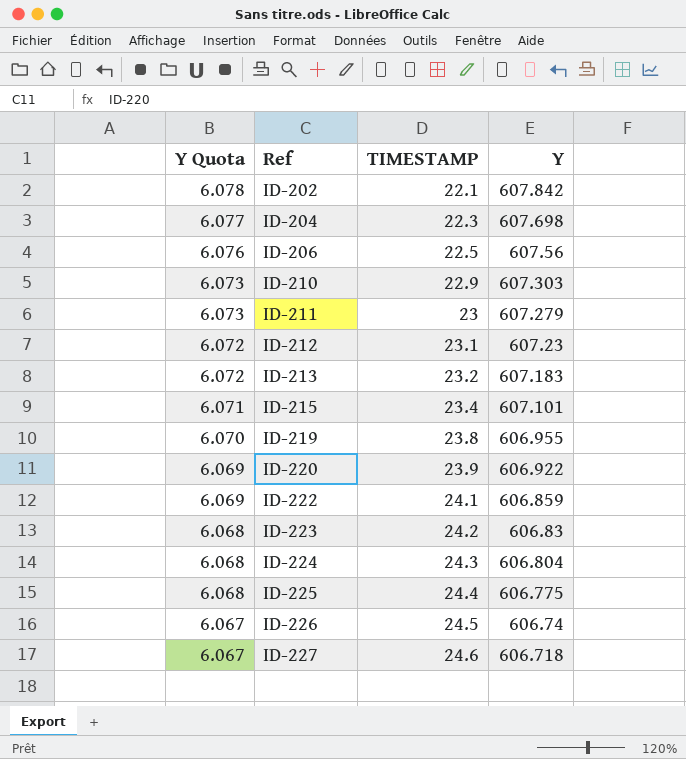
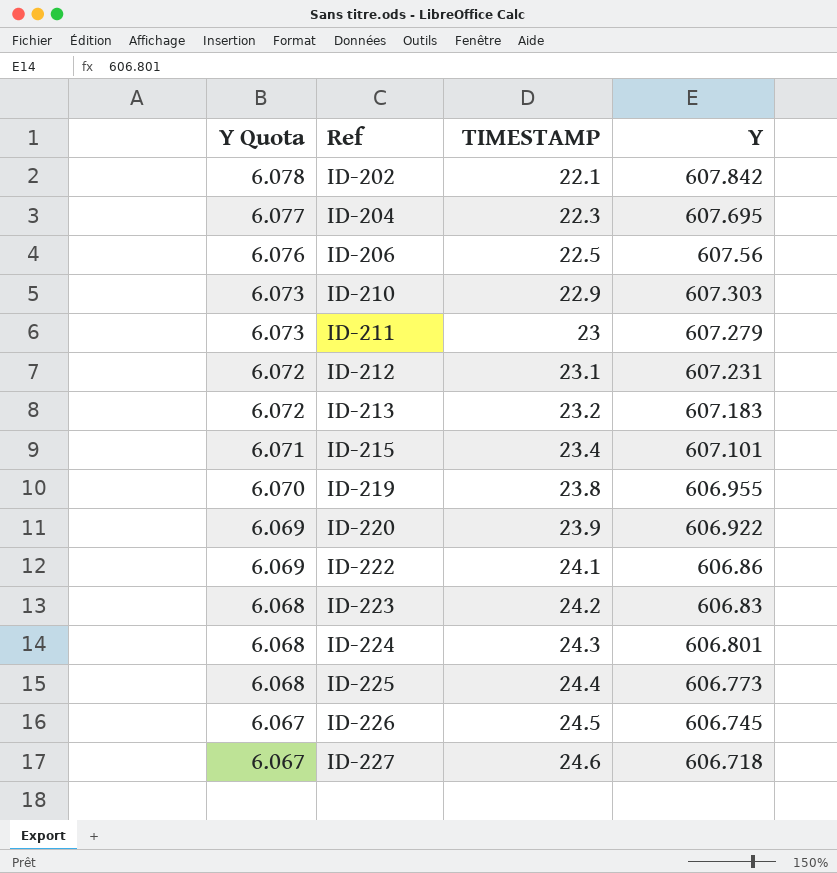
ID-204 | Y: 607.698 -> 607.695
ID-212 | Y: 607.23 -> 607.231
ID-222 | Y: 606.859 -> 606.86
ID-224 | Y: 606.804 -> 606.801
ID-225 | Y: 606.775 -> 606.773
ID-226 | Y: 606.74 -> 606.745

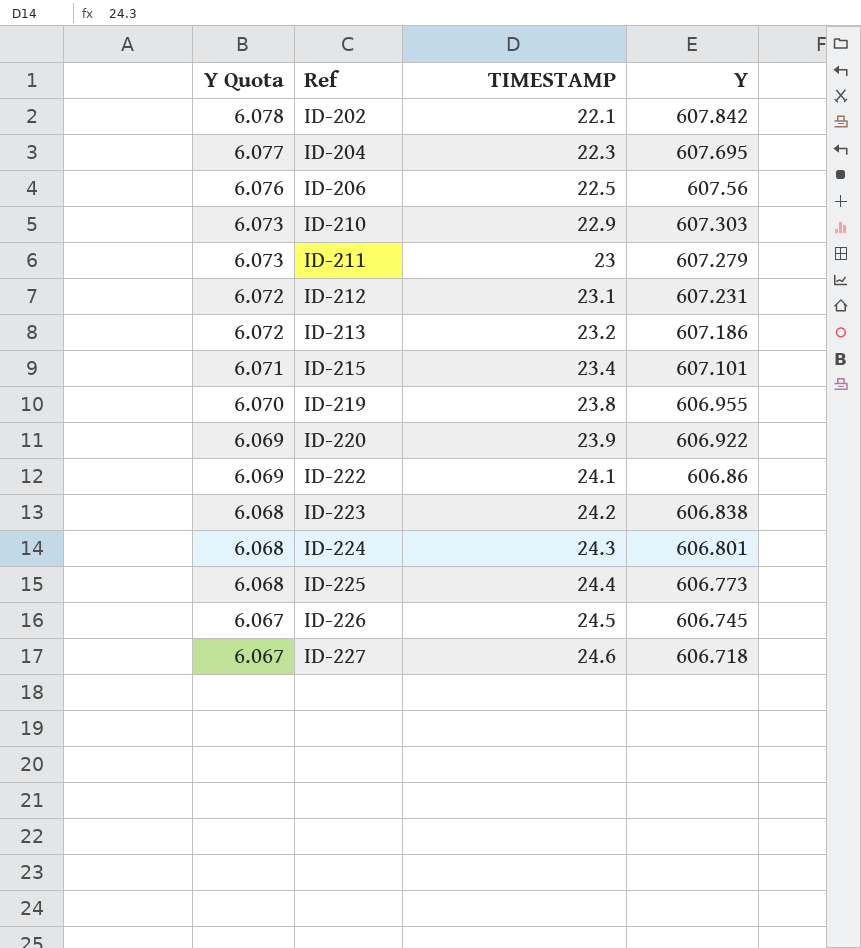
ID-213 | Y: 607.183 -> 607.186
ID-223 | Y: 606.83 -> 606.838

